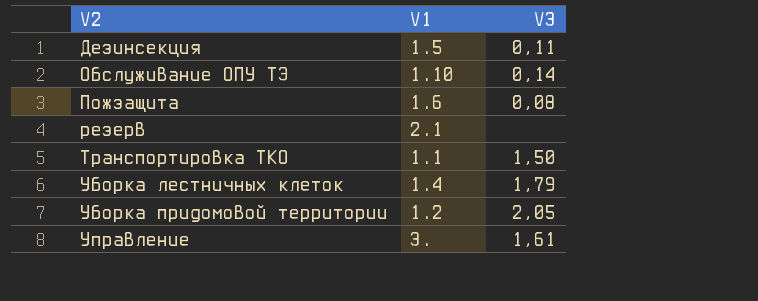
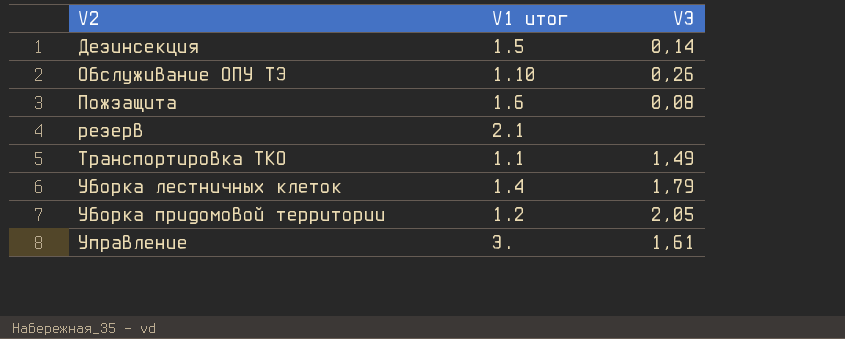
column name: V1 -> V1 итог
Дезинсекция | V3: 0,11 -> 0,14
Обслуживание ОПУ ТЭ | V3: 0,14 -> 0,26
Транспортировка ТКО | V3: 1,50 -> 1,49

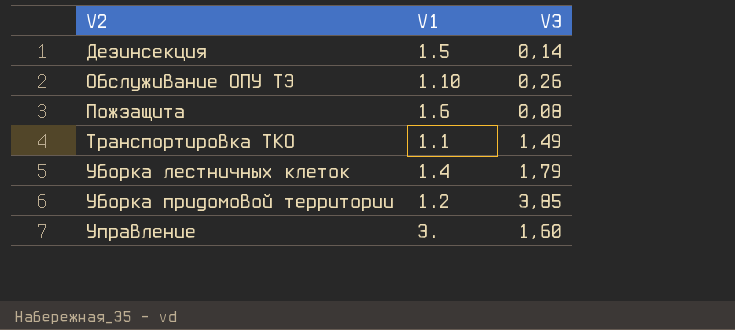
column name: V1 итог -> V1
row резерв: 2.1 | none -> none
Уборка придомовой территории | V3: 2,05 -> 3,85
Управление | V3: 1,61 -> 1,60

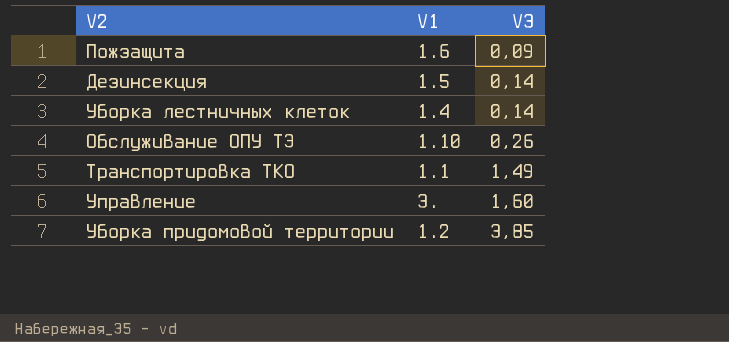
row order: V2 ascending -> V3 ascending
Пожзащита | V3: 0,08 -> 0,09
Уборка лестничных клеток | V3: 1,79 -> 0,14

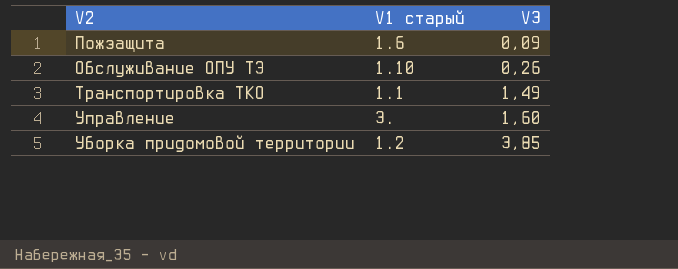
column name: V1 -> V1 старый
row Дезинсекция: 1.5 | 0,14 -> none
row Уборка лестничных клеток: 1.4 | 0,14 -> none

